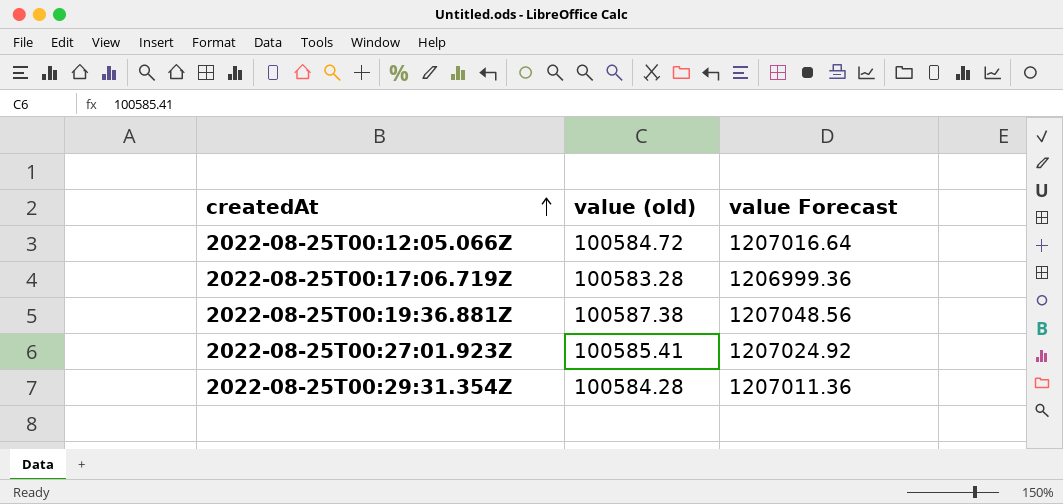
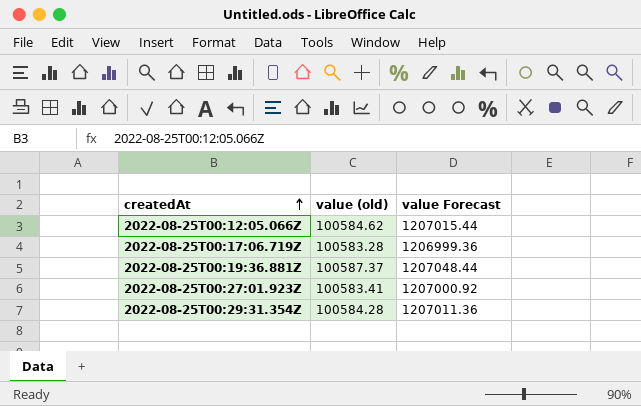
2022-08-25T00:12:05.066Z | value (old): 100584.72 -> 100584.62
2022-08-25T00:12:05.066Z | value Forecast: 1207016.64 -> 1207015.44
2022-08-25T00:19:36.881Z | value (old): 100587.38 -> 100587.37
2022-08-25T00:19:36.881Z | value Forecast: 1207048.56 -> 1207048.44
2022-08-25T00:27:01.923Z | value (old): 100585.41 -> 100583.41
2022-08-25T00:27:01.923Z | value Forecast: 1207024.92 -> 1207000.92

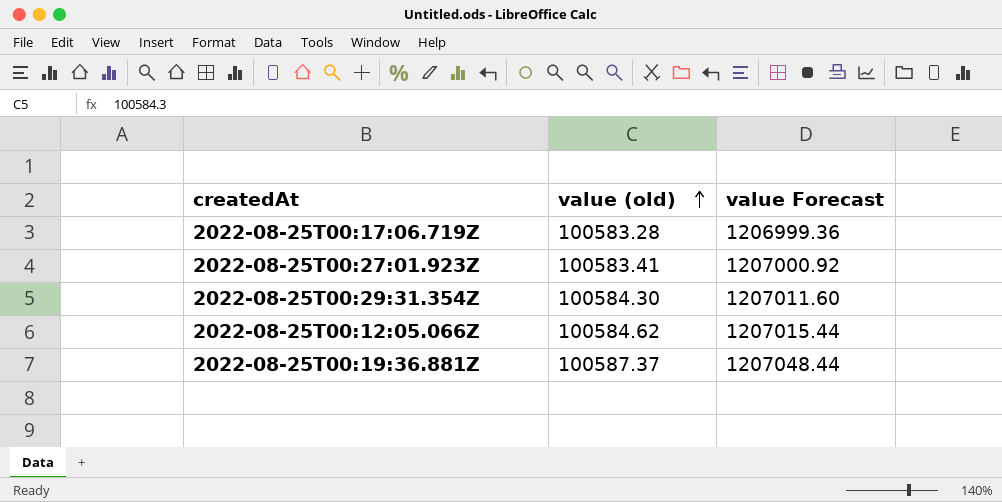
row order: createdAt ascending -> value (old) ascending
2022-08-25T00:29:31.354Z | value (old): 100584.28 -> 100584.30
2022-08-25T00:29:31.354Z | value Forecast: 1207011.36 -> 1207011.60

